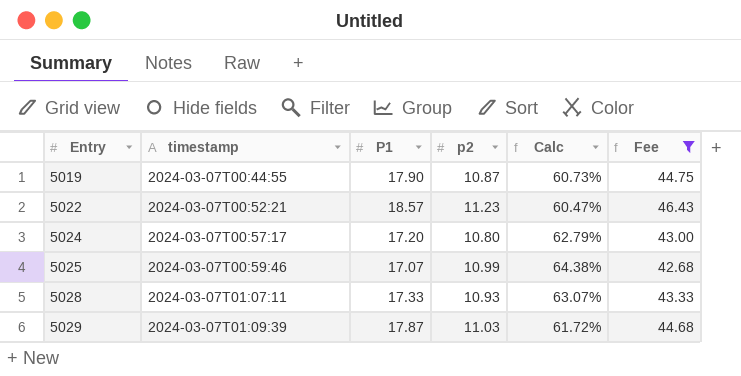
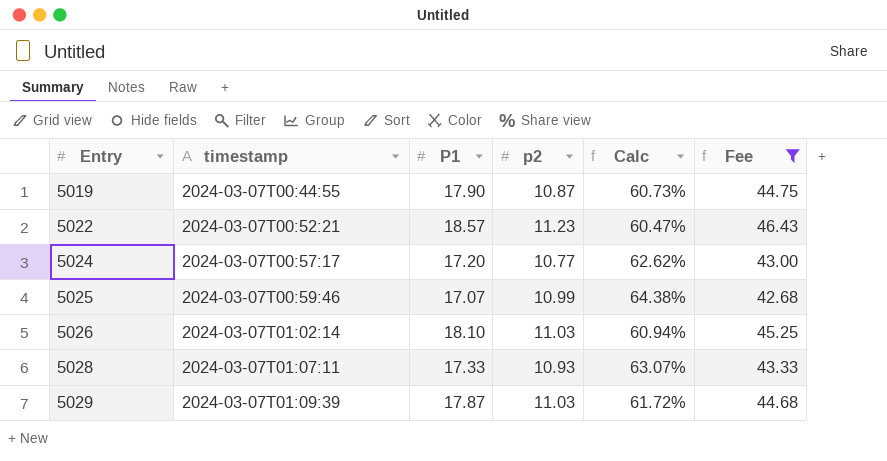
5024 | p2: 10.80 -> 10.77
5024 | Calc: 62.79% -> 62.62%
row 5026: none -> 2024-03-07T01:02:14 | 18.10 | 11.03 | 60.94% | 45.25

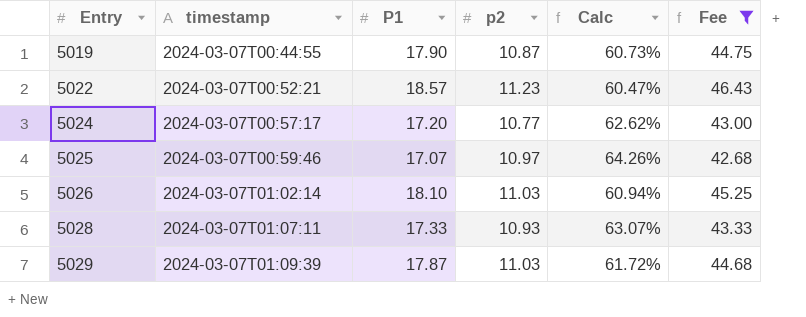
5025 | p2: 10.99 -> 10.97
5025 | Calc: 64.38% -> 64.26%

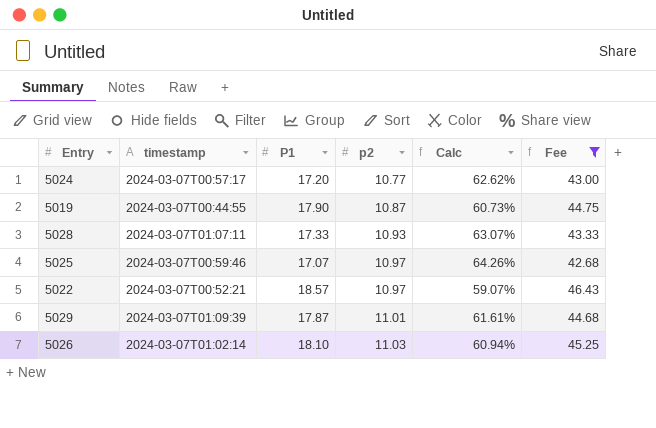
row order: Entry ascending -> p2 ascending
5022 | p2: 11.23 -> 10.97
5022 | Calc: 60.47% -> 59.07%
5029 | p2: 11.03 -> 11.01
5029 | Calc: 61.72% -> 61.61%

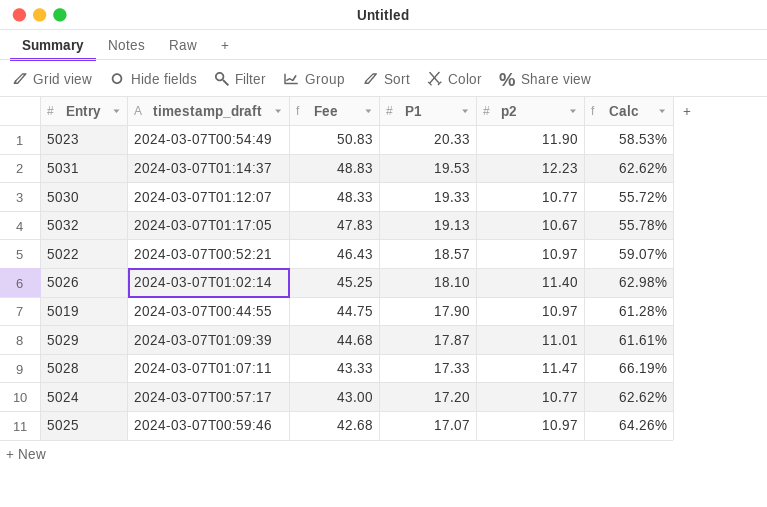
filter: Fee <= 46.43 -> none
row order: p2 ascending -> Fee descending
column name: timestamp -> timestamp_draft
column Fee | position: 6 -> 3
5026 | p2: 11.03 -> 11.40
5026 | Calc: 60.94% -> 62.98%
5019 | p2: 10.87 -> 10.97
5019 | Calc: 60.73% -> 61.28%
5028 | p2: 10.93 -> 11.47
5028 | Calc: 63.07% -> 66.19%

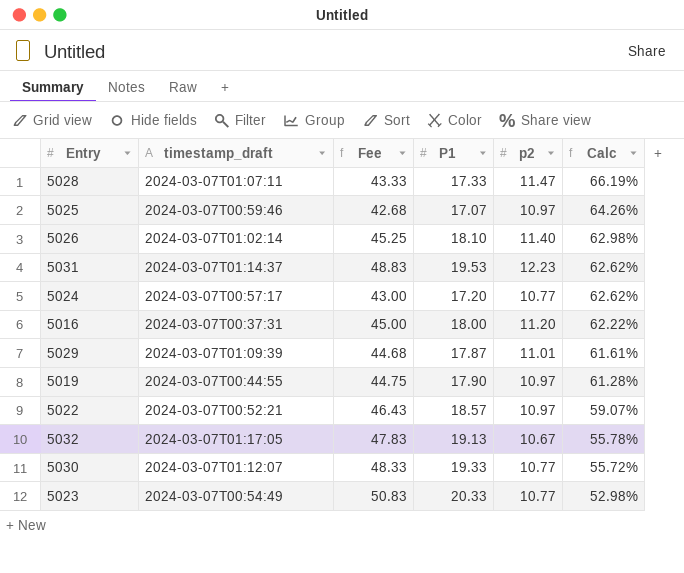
row order: Fee descending -> Calc descending
row 5016: none -> 2024-03-07T00:37:31 | 45.00 | 18.00 | 11.20 | 62.22%
5023 | p2: 11.90 -> 10.77
5023 | Calc: 58.53% -> 52.98%

